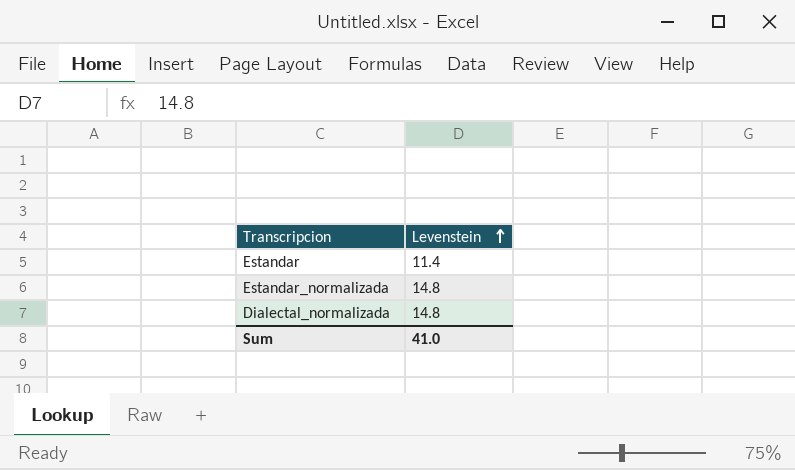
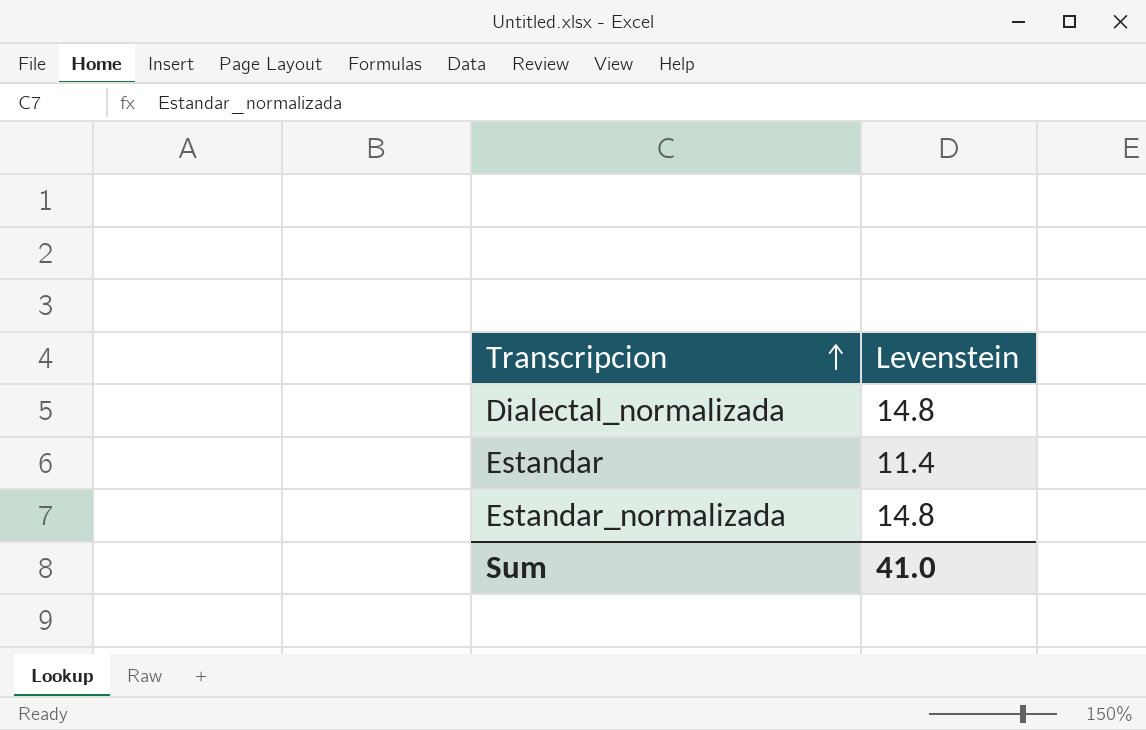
row order: Levenstein ascending -> Transcripcion ascending

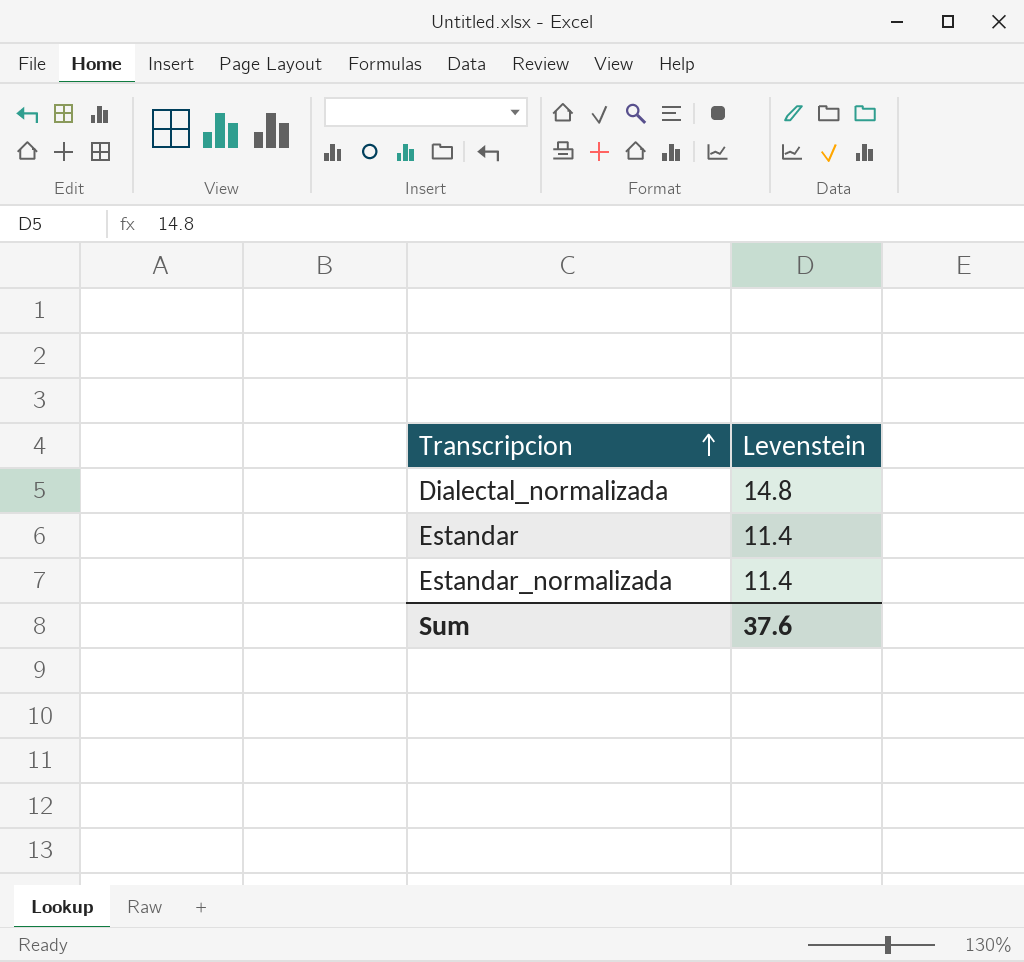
Estandar_normalizada | Levenstein: 14.8 -> 11.4
Sum | Levenstein: 41.0 -> 37.6

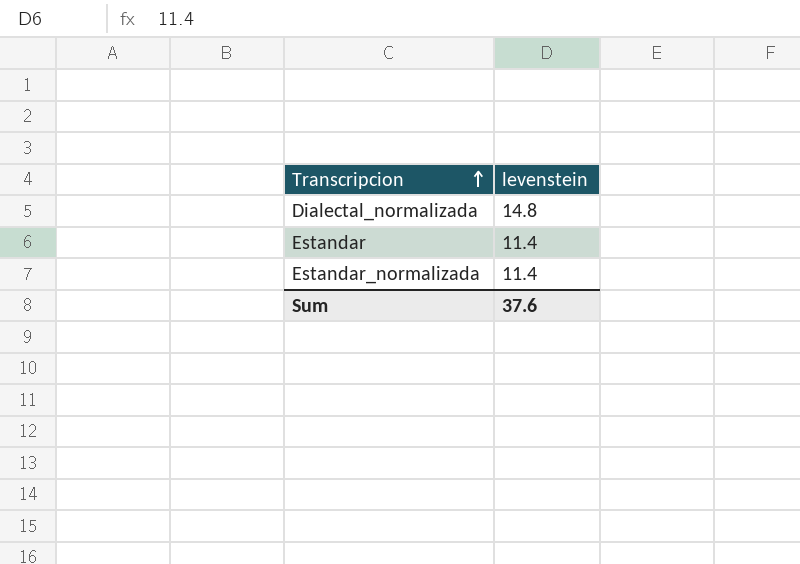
column name: Levenstein -> levenstein

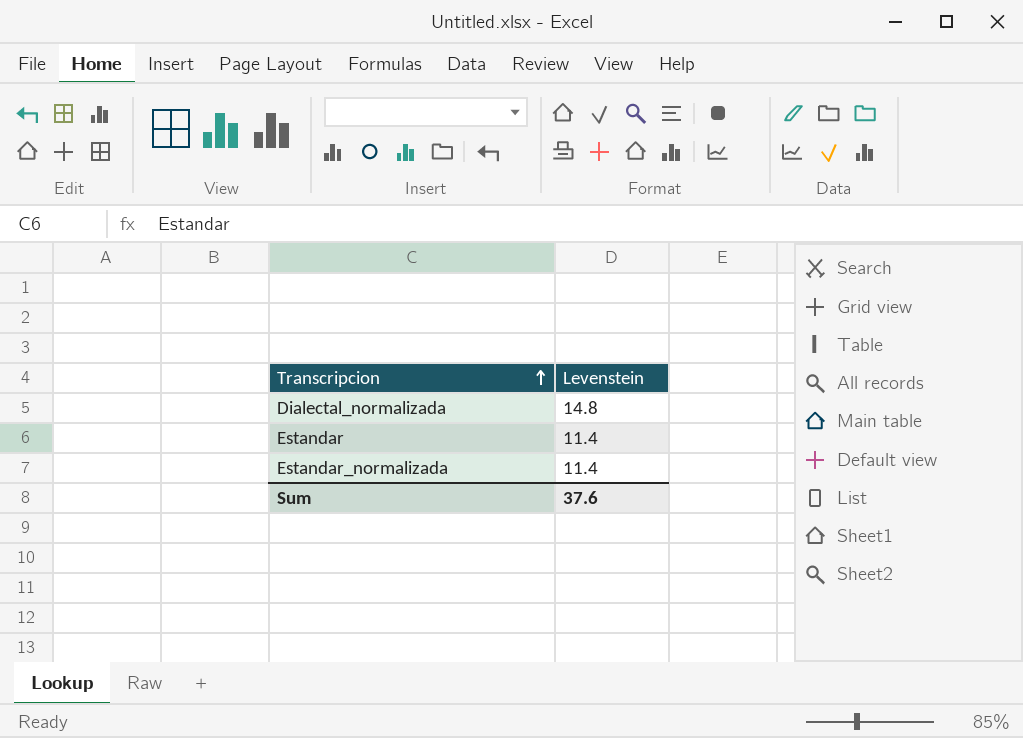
column name: levenstein -> Levenstein

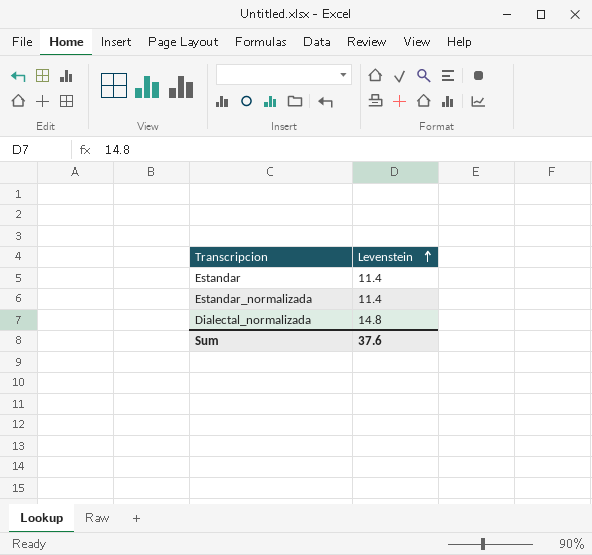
row order: Transcripcion ascending -> Levenstein ascending

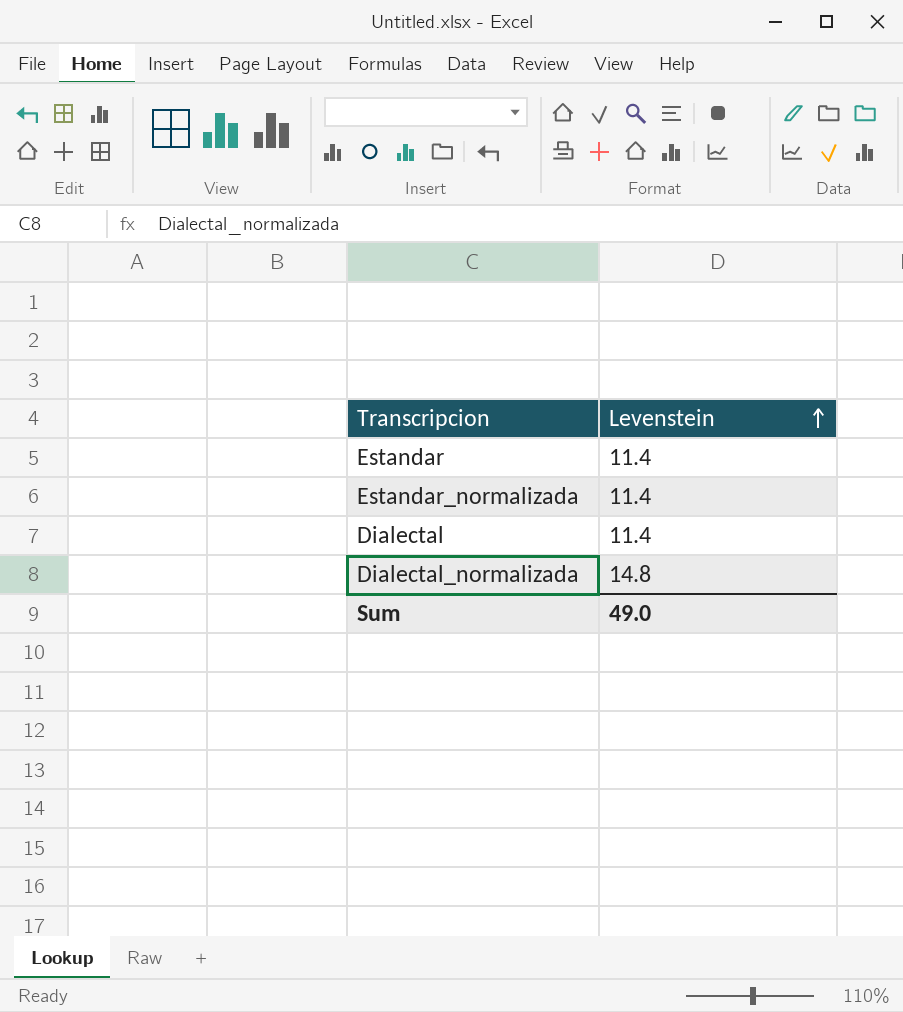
row Dialectal: none -> 11.4
Sum | Levenstein: 37.6 -> 49.0

